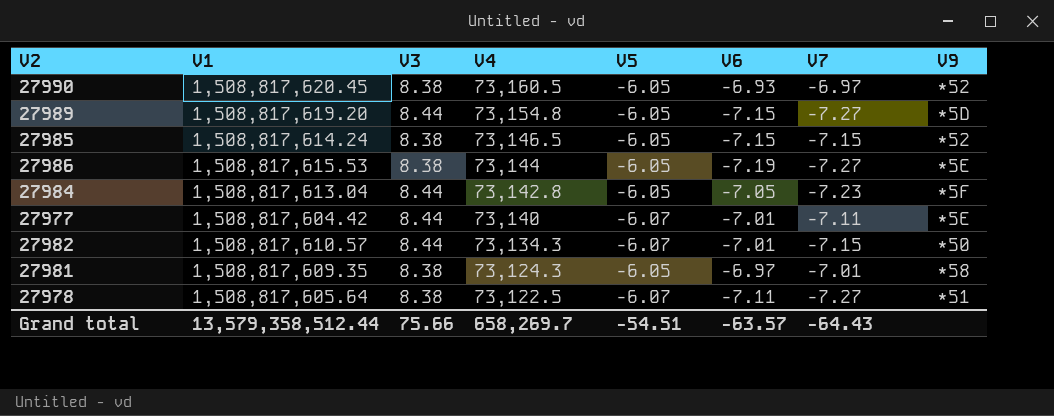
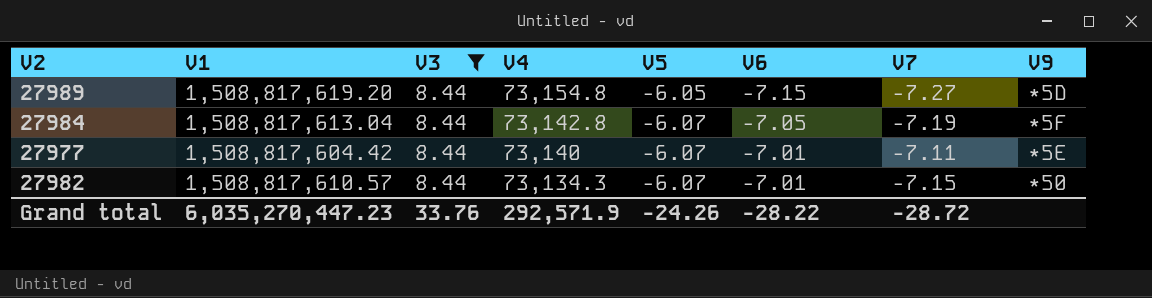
filter: none -> V3 = 8.44
27984 | V5: -6.05 -> -6.07
27984 | V7: -7.23 -> -7.19
Grand total | V1: 13,579,358,512.44 -> 6,035,270,447.23
Grand total | V3: 75.66 -> 33.76
Grand total | V4: 658,269.7 -> 292,571.9
Grand total | V5: -54.51 -> -24.26
Grand total | V6: -63.57 -> -28.22
Grand total | V7: -64.43 -> -28.72

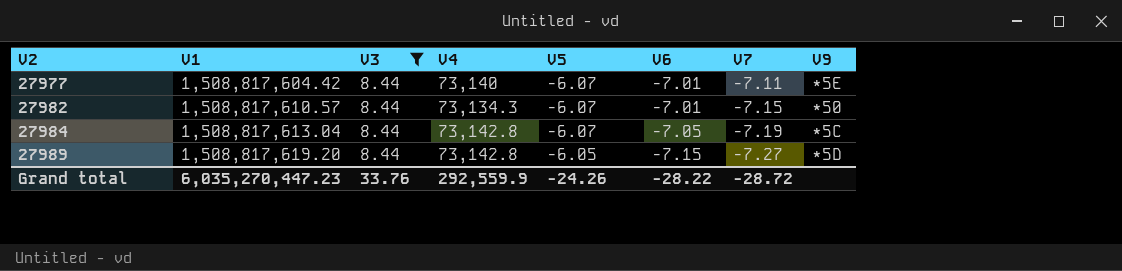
row order: V4 descending -> V2 ascending
27984 | V9: *5F -> *5C
27989 | V4: 73,154.8 -> 73,142.8
Grand total | V4: 292,571.9 -> 292,559.9

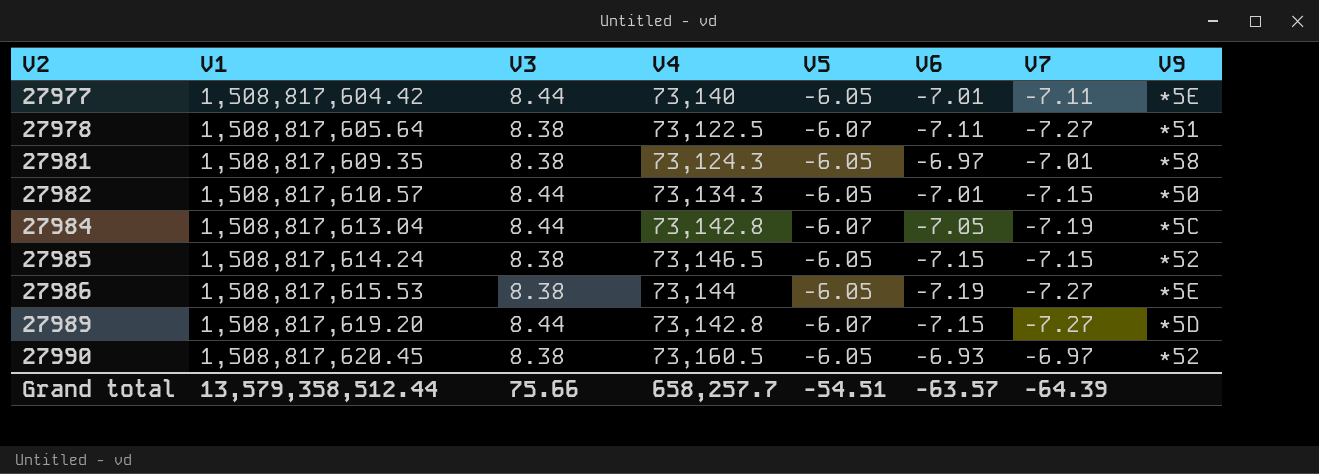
filter: V3 = 8.44 -> none
27977 | V5: -6.07 -> -6.05
27982 | V5: -6.07 -> -6.05
27989 | V5: -6.05 -> -6.07
Grand total | V1: 6,035,270,447.23 -> 13,579,358,512.44
Grand total | V3: 33.76 -> 75.66
Grand total | V4: 292,559.9 -> 658,257.7
Grand total | V5: -24.26 -> -54.51
Grand total | V6: -28.22 -> -63.57
Grand total | V7: -28.72 -> -64.39

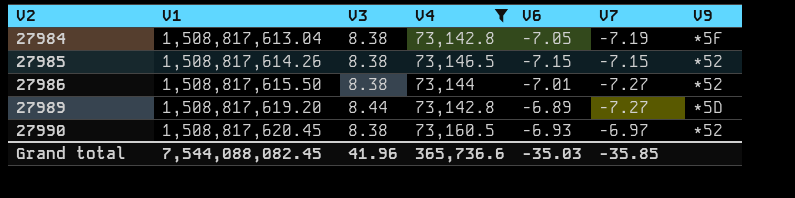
filter: none -> V4 >= 73,142.8
column V5 | position: 5 -> none
27984 | V3: 8.44 -> 8.38
27984 | V9: *5C -> *5F
27985 | V1: 1,508,817,614.24 -> 1,508,817,614.26
27986 | V1: 1,508,817,615.53 -> 1,508,817,615.50
27986 | V6: -7.19 -> -7.01
27986 | V9: *5E -> *52
27989 | V6: -7.15 -> -6.89
Grand total | V1: 13,579,358,512.44 -> 7,544,088,082.45
Grand total | V3: 75.66 -> 41.96
Grand total | V4: 658,257.7 -> 365,736.6
Grand total | V6: -63.57 -> -35.03
Grand total | V7: -64.39 -> -35.85

